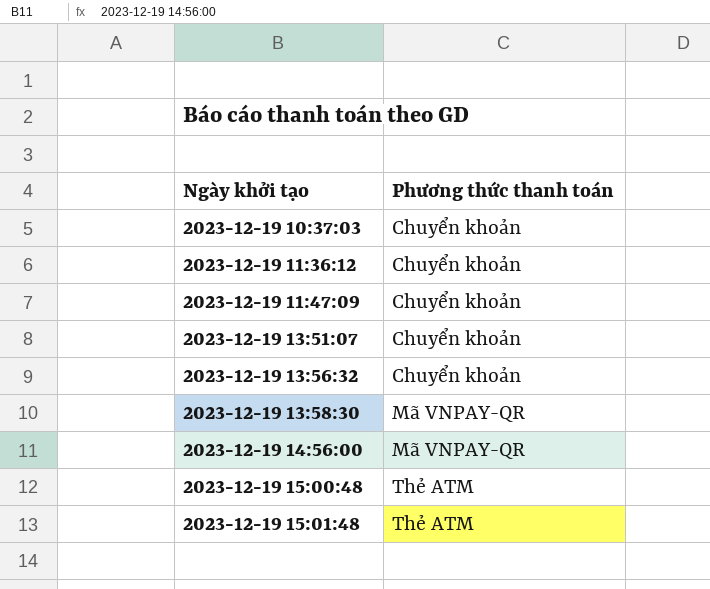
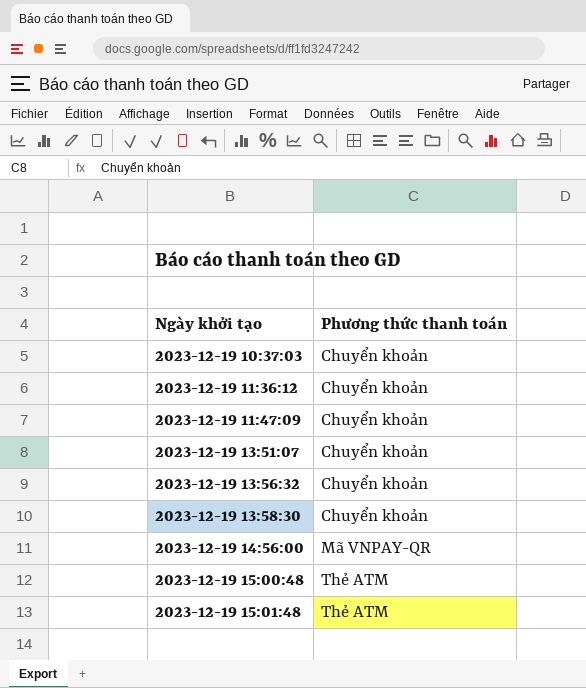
2023-12-19 13:58:30 | Phương thức thanh toán: Mã VNPAY-QR -> Chuyển khoản

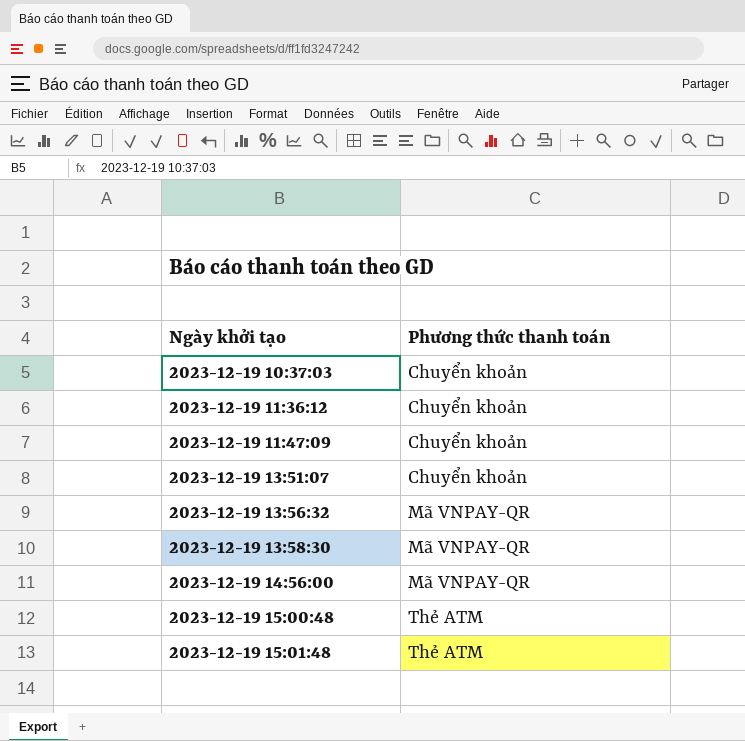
2023-12-19 13:56:32 | Phương thức thanh toán: Chuyển khoản -> Mã VNPAY-QR
2023-12-19 13:58:30 | Phương thức thanh toán: Chuyển khoản -> Mã VNPAY-QR

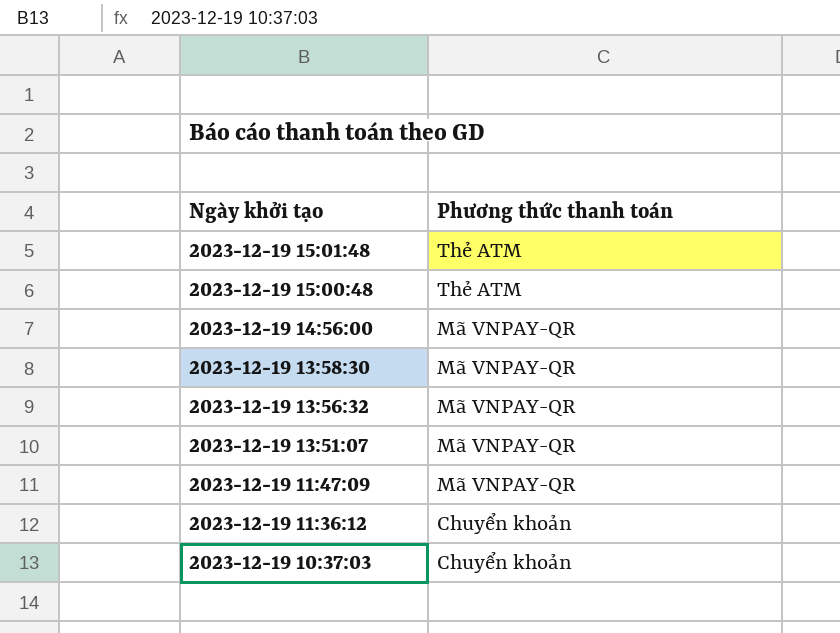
row order: Ngày khởi tạo ascending -> Ngày khởi tạo descending
2023-12-19 13:51:07 | Phương thức thanh toán: Chuyển khoản -> Mã VNPAY-QR
2023-12-19 11:47:09 | Phương thức thanh toán: Chuyển khoản -> Mã VNPAY-QR

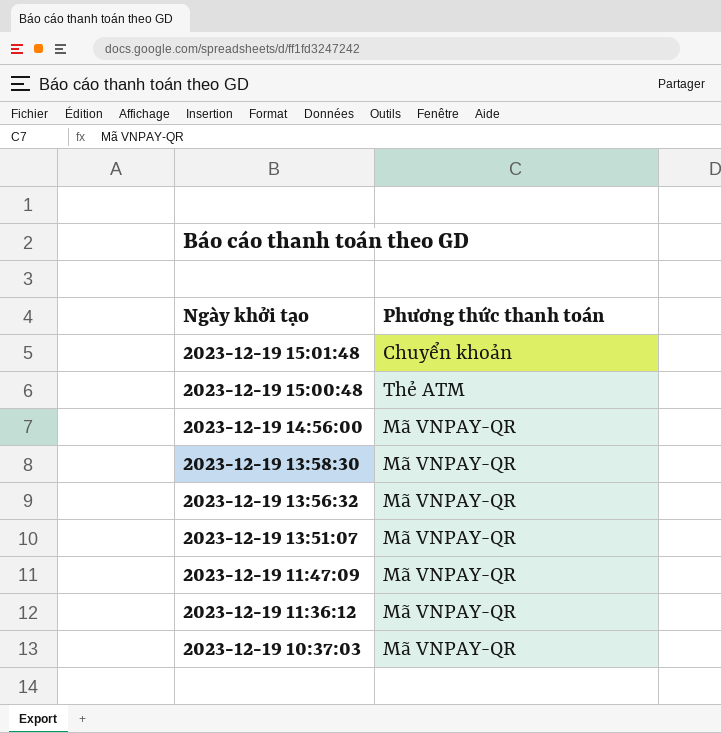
2023-12-19 15:01:48 | Phương thức thanh toán: Thẻ ATM -> Chuyển khoản
2023-12-19 11:36:12 | Phương thức thanh toán: Chuyển khoản -> Mã VNPAY-QR
2023-12-19 10:37:03 | Phương thức thanh toán: Chuyển khoản -> Mã VNPAY-QR

